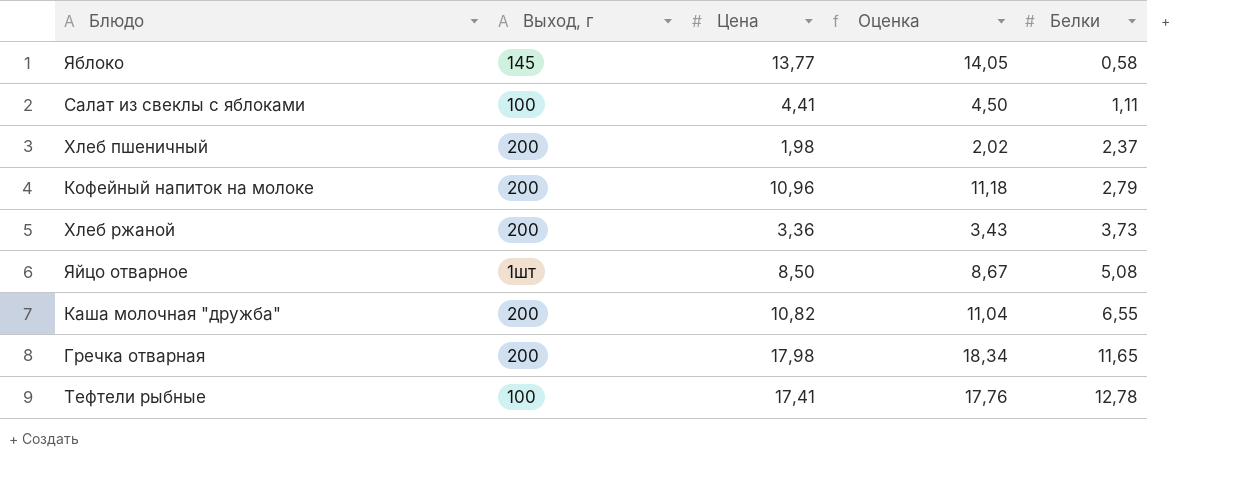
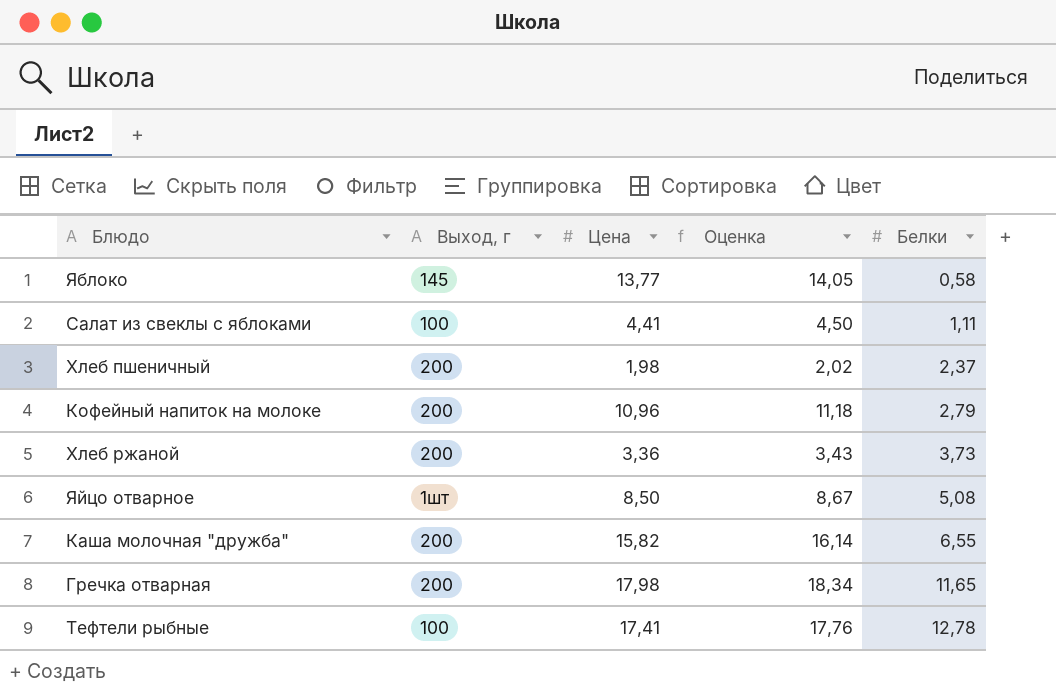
Каша молочная "дружба" | Цена: 10,82 -> 15,82
Каша молочная "дружба" | Оценка: 11,04 -> 16,14

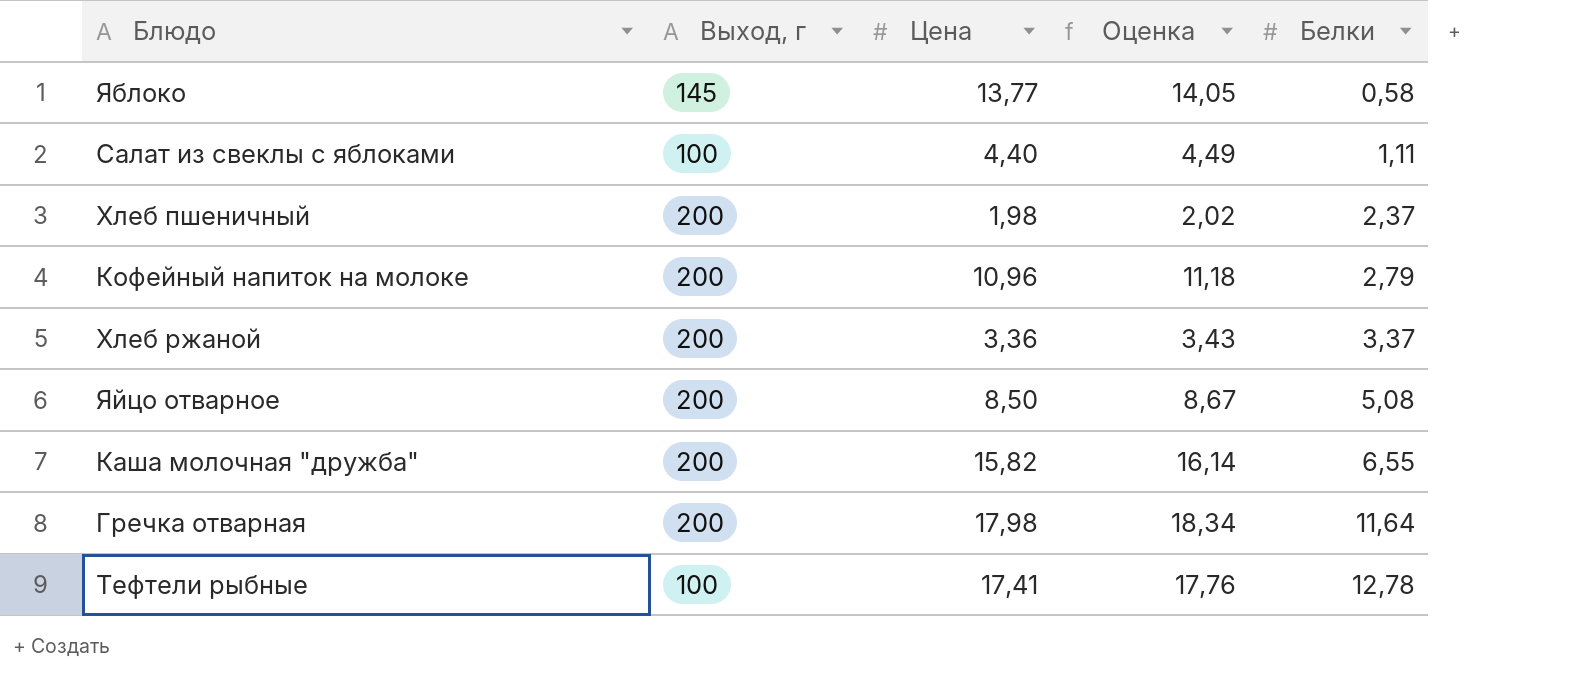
Салат из свеклы с яблоками | Цена: 4,41 -> 4,40
Салат из свеклы с яблоками | Оценка: 4,50 -> 4,49
Хлеб ржаной | Белки: 3,73 -> 3,37
Яйцо отварное | Выход, г: 1шт -> 200
Гречка отварная | Белки: 11,65 -> 11,64

